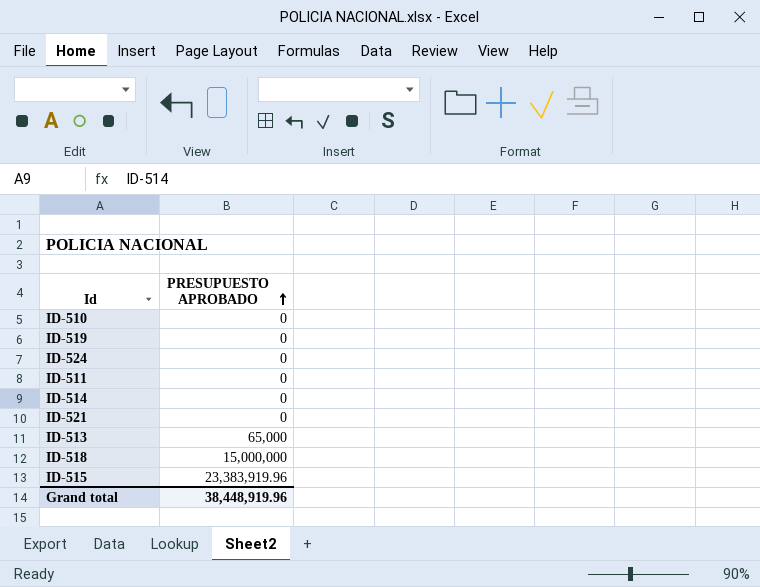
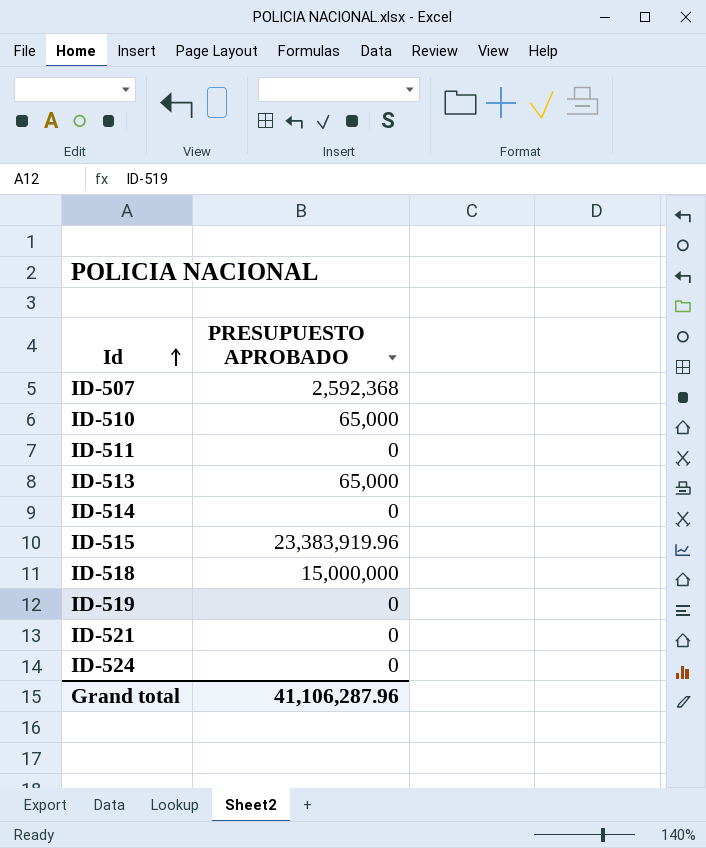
row order: PRESUPUESTO APROBADO ascending -> Id ascending
row ID-507: none -> 2,592,368
ID-510 | PRESUPUESTO APROBADO: 0 -> 65,000
Grand total | PRESUPUESTO APROBADO: 38,448,919.96 -> 41,106,287.96

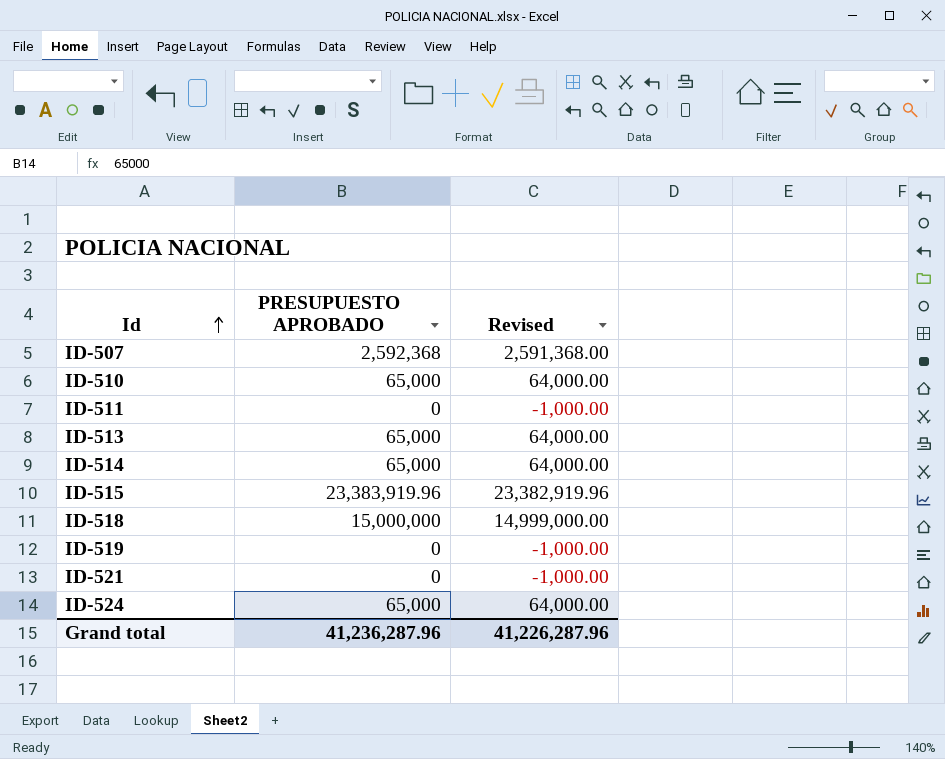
column Revised | formula: none -> [PRESUPUESTO APROBADO] - 1000
ID-514 | PRESUPUESTO APROBADO: 0 -> 65,000
ID-524 | PRESUPUESTO APROBADO: 0 -> 65,000
Grand total | PRESUPUESTO APROBADO: 41,106,287.96 -> 41,236,287.96

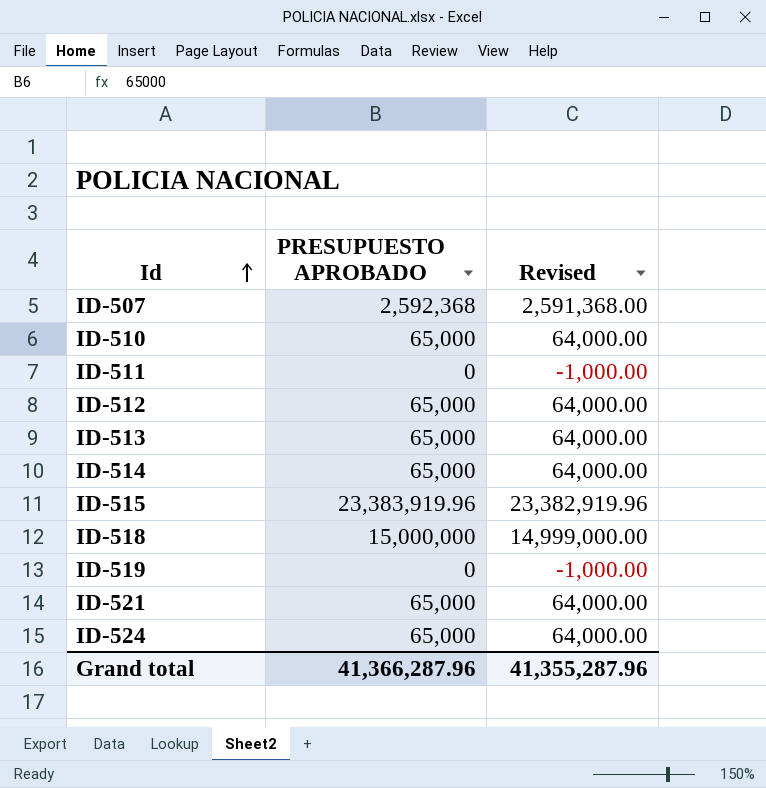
row ID-512: none -> 65,000 | 64,000.00
ID-521 | PRESUPUESTO APROBADO: 0 -> 65,000
ID-521 | Revised: -1,000.00 -> 64,000.00
Grand total | PRESUPUESTO APROBADO: 41,236,287.96 -> 41,366,287.96
Grand total | Revised: 41,226,287.96 -> 41,355,287.96

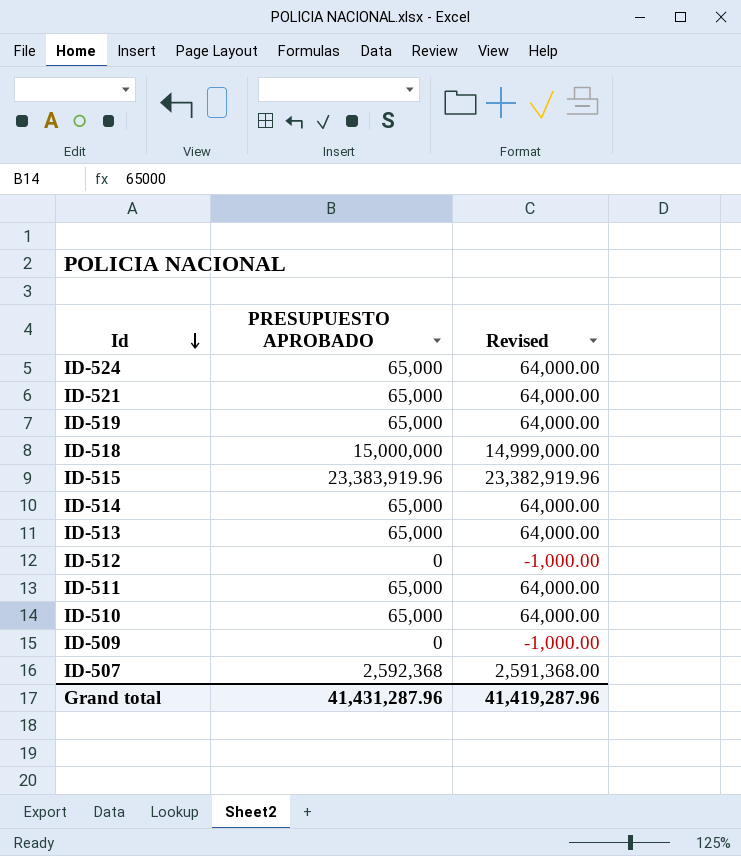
row order: Id ascending -> Id descending
ID-519 | PRESUPUESTO APROBADO: 0 -> 65,000
ID-519 | Revised: -1,000.00 -> 64,000.00
ID-512 | PRESUPUESTO APROBADO: 65,000 -> 0
ID-512 | Revised: 64,000.00 -> -1,000.00
ID-511 | PRESUPUESTO APROBADO: 0 -> 65,000
ID-511 | Revised: -1,000.00 -> 64,000.00
row ID-509: none -> 0 | -1,000.00
Grand total | PRESUPUESTO APROBADO: 41,366,287.96 -> 41,431,287.96
Grand total | Revised: 41,355,287.96 -> 41,419,287.96

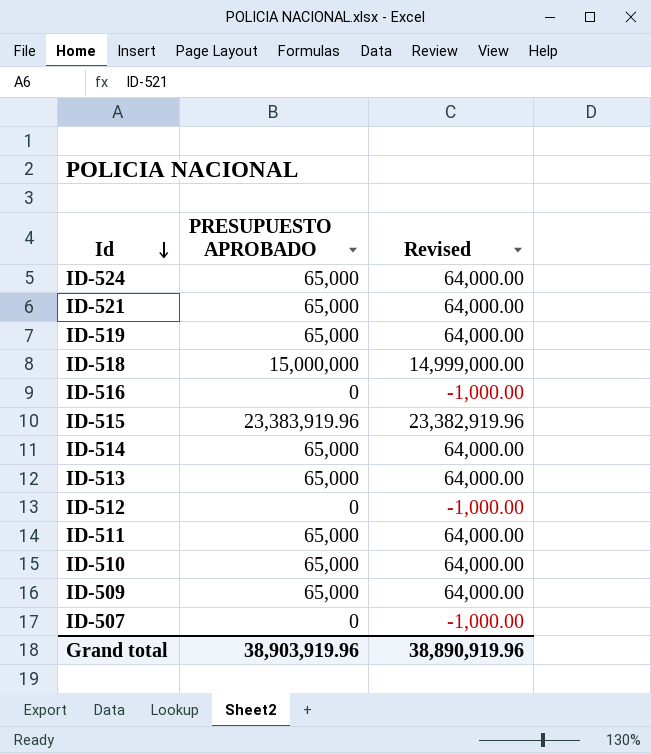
row ID-516: none -> 0 | -1,000.00
ID-509 | PRESUPUESTO APROBADO: 0 -> 65,000
ID-509 | Revised: -1,000.00 -> 64,000.00
ID-507 | PRESUPUESTO APROBADO: 2,592,368 -> 0
ID-507 | Revised: 2,591,368.00 -> -1,000.00
Grand total | PRESUPUESTO APROBADO: 41,431,287.96 -> 38,903,919.96
Grand total | Revised: 41,419,287.96 -> 38,890,919.96

